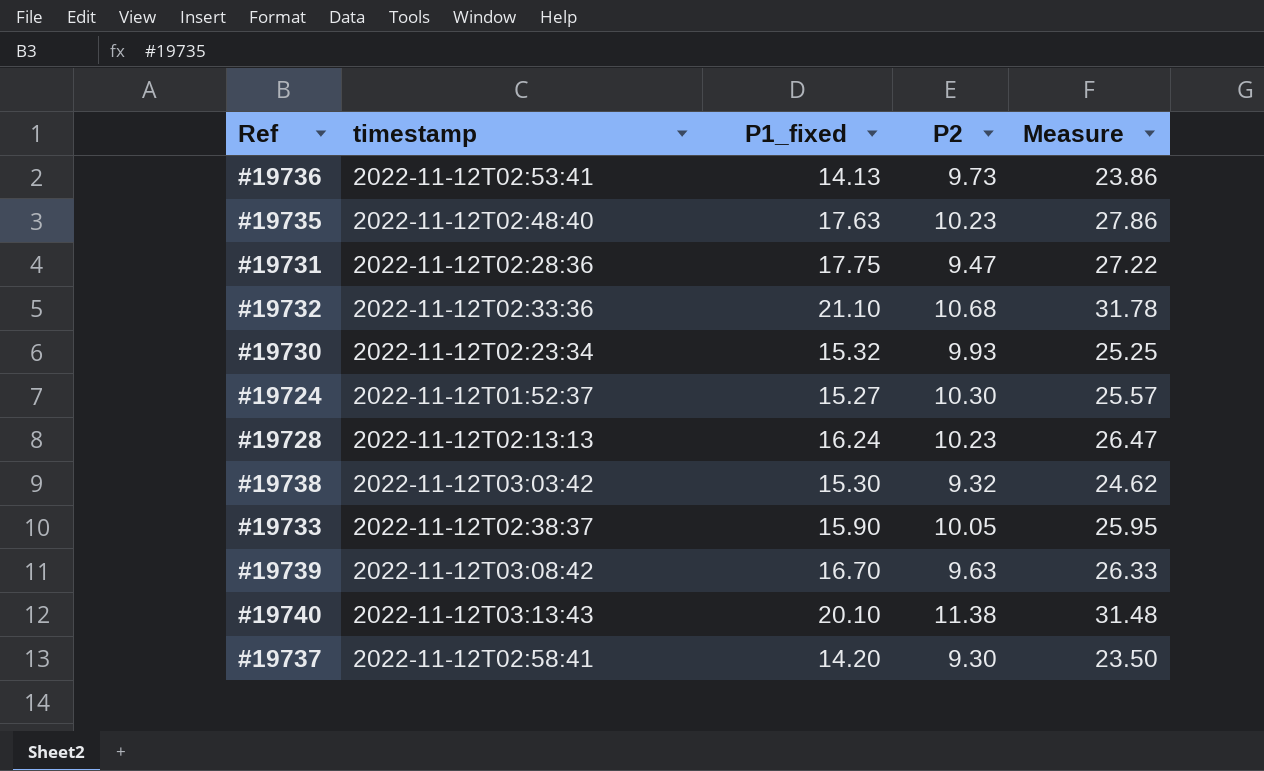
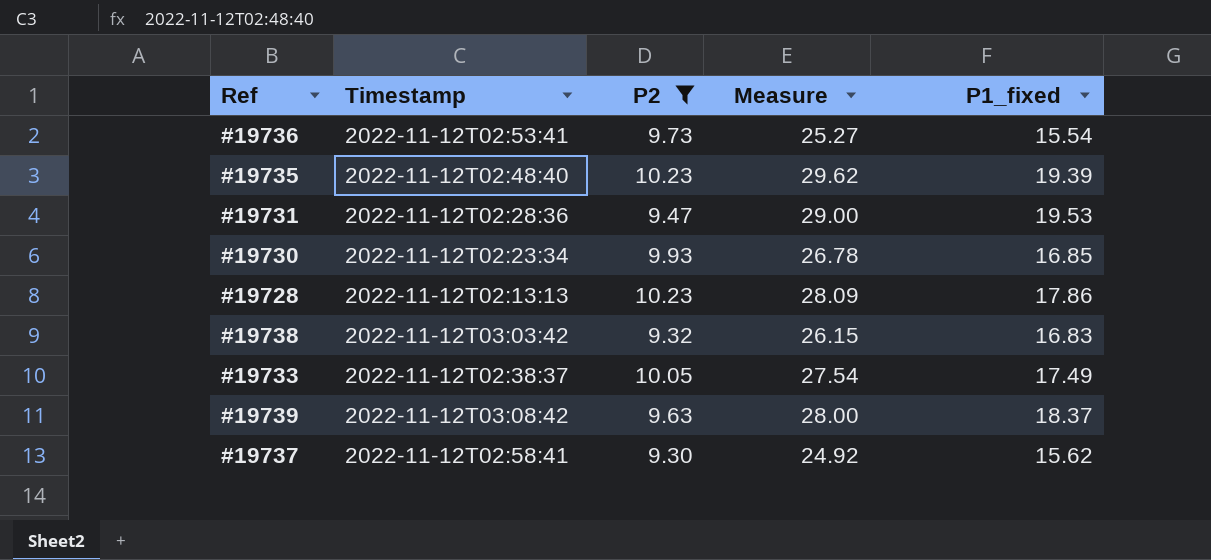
filter: none -> P2 <= 10.23
column name: timestamp -> Timestamp
column P1_fixed | position: 3 -> 5
#19736 | Measure: 23.86 -> 25.27
#19736 | P1_fixed: 14.13 -> 15.54
#19735 | Measure: 27.86 -> 29.62
#19735 | P1_fixed: 17.63 -> 19.39
#19731 | Measure: 27.22 -> 29.00
#19731 | P1_fixed: 17.75 -> 19.53
#19730 | Measure: 25.25 -> 26.78
#19730 | P1_fixed: 15.32 -> 16.85
#19728 | Measure: 26.47 -> 28.09
#19728 | P1_fixed: 16.24 -> 17.86
#19738 | Measure: 24.62 -> 26.15
#19738 | P1_fixed: 15.30 -> 16.83
#19733 | Measure: 25.95 -> 27.54
#19733 | P1_fixed: 15.90 -> 17.49
#19739 | Measure: 26.33 -> 28.00
#19739 | P1_fixed: 16.70 -> 18.37
#19737 | Measure: 23.50 -> 24.92
#19737 | P1_fixed: 14.20 -> 15.62

